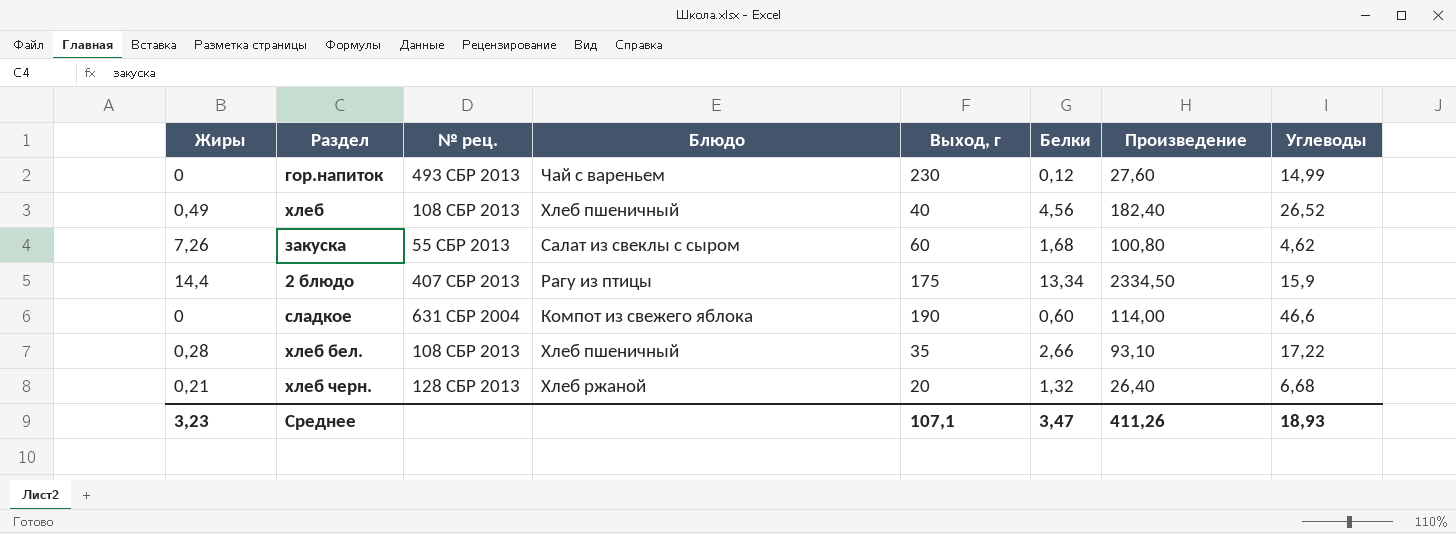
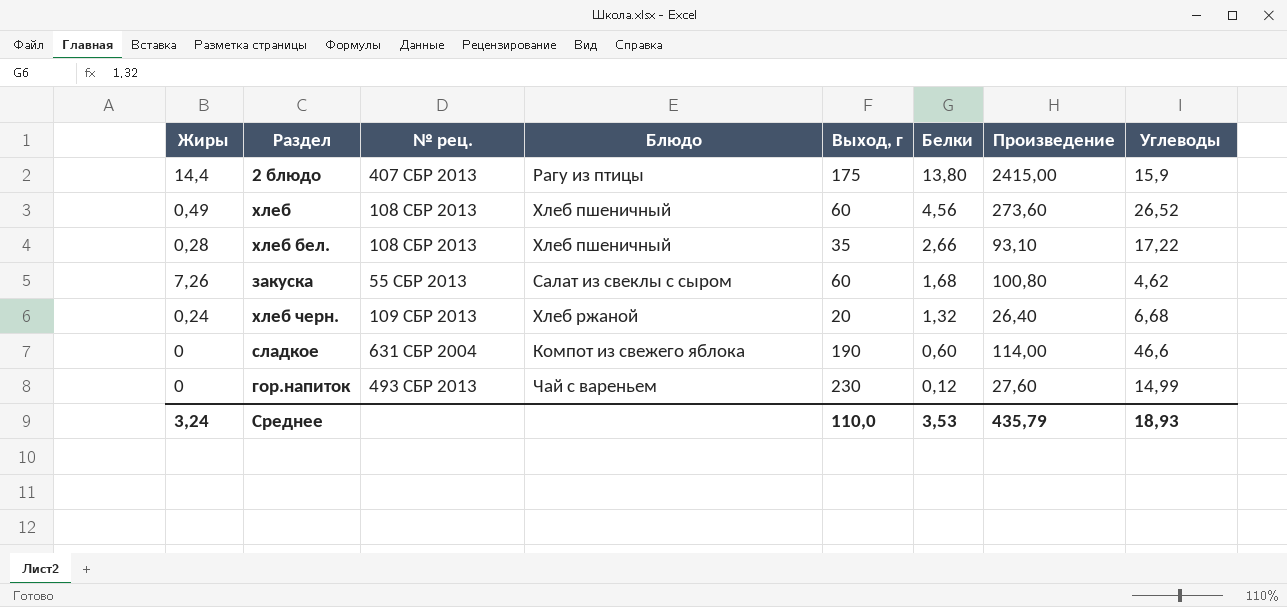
row order: none -> Белки descending
2 блюдо | Белки: 13,34 -> 13,80
2 блюдо | Произведение: 2334,50 -> 2415,00
хлеб | Выход, г: 40 -> 60
хлеб | Произведение: 182,40 -> 273,60
хлеб черн. | Жиры: 0,21 -> 0,24
хлеб черн. | № рец.: 128 СБР 2013 -> 109 СБР 2013
Среднее | Жиры: 3,23 -> 3,24
Среднее | Выход, г: 107,1 -> 110,0
Среднее | Белки: 3,47 -> 3,53
Среднее | Произведение: 411,26 -> 435,79

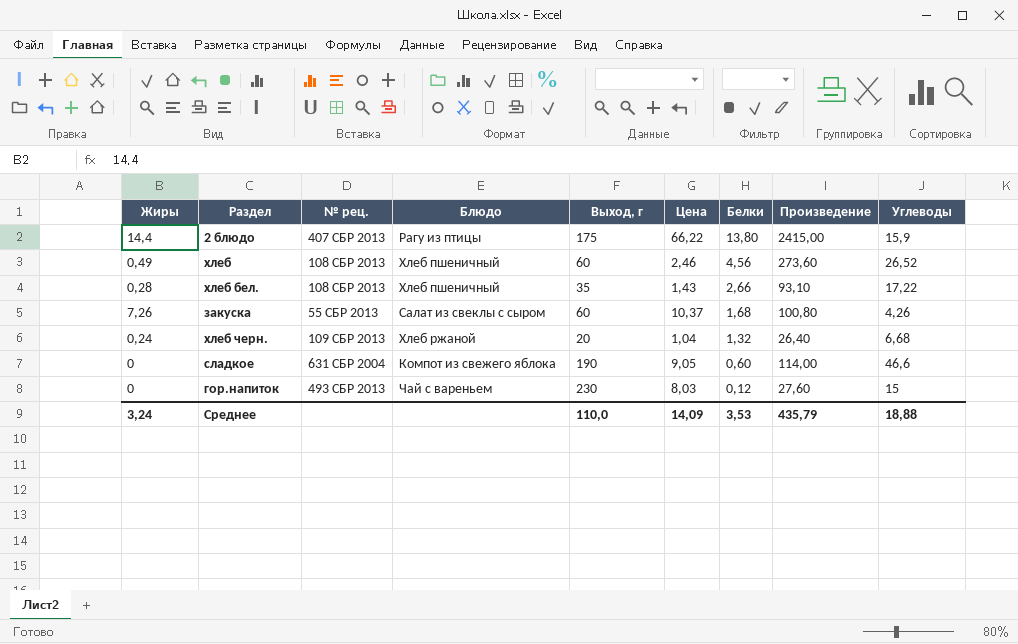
column Цена | position: none -> 6
закуска | Углеводы: 4,62 -> 4,26
гор.напиток | Углеводы: 14,99 -> 15
Среднее | Углеводы: 18,93 -> 18,88

